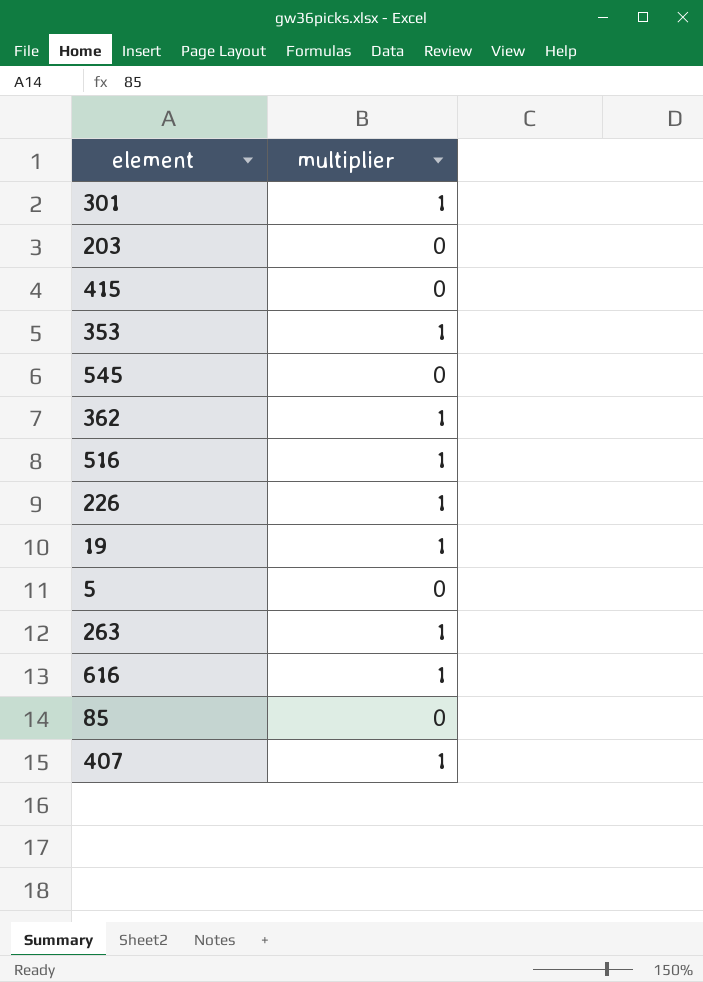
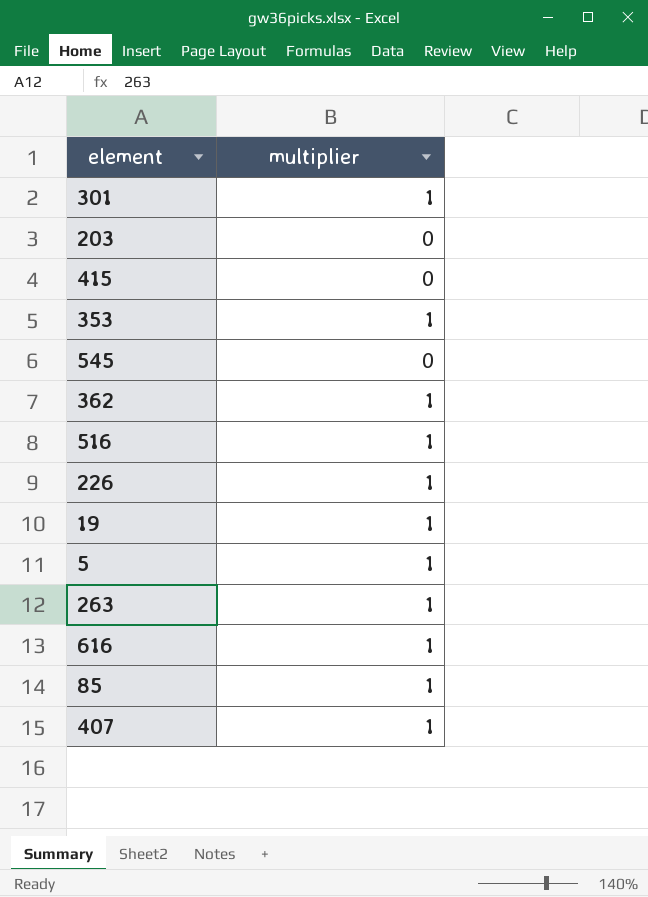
5 | multiplier: 0 -> 1
85 | multiplier: 0 -> 1

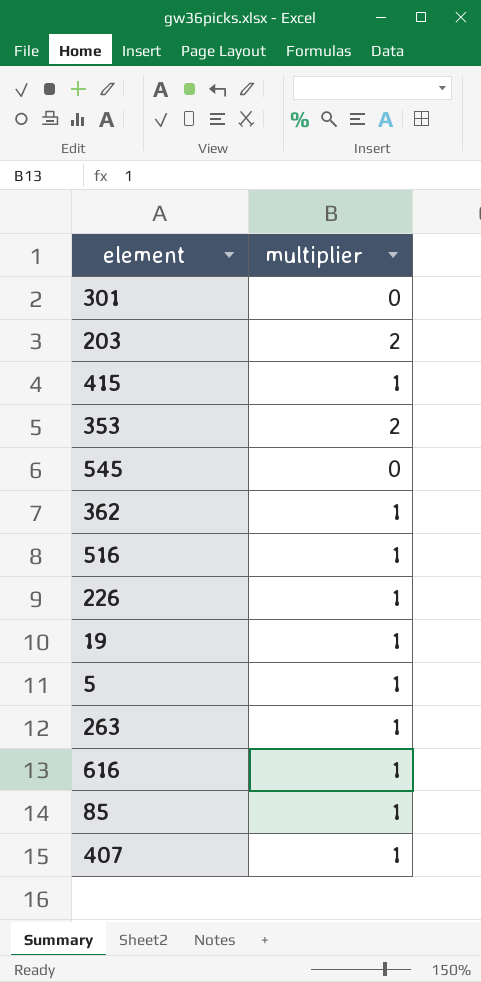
301 | multiplier: 1 -> 0
203 | multiplier: 0 -> 2
415 | multiplier: 0 -> 1
353 | multiplier: 1 -> 2

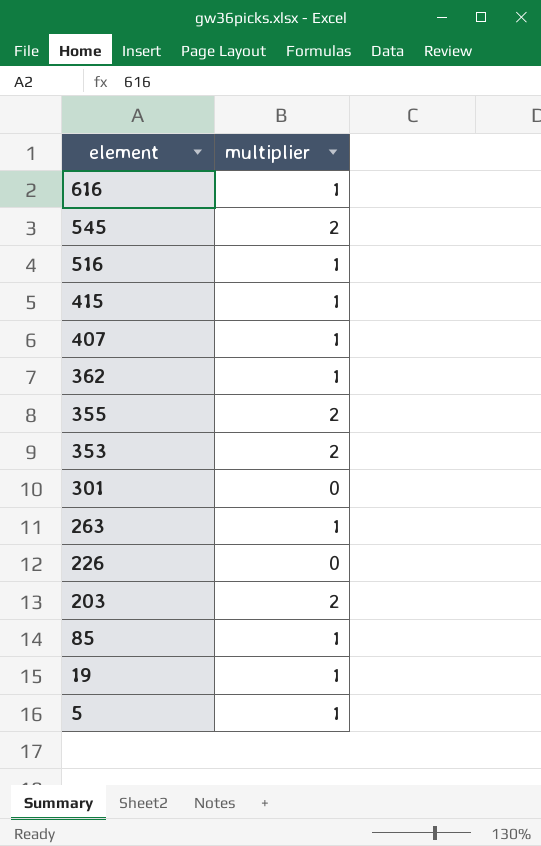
row order: none -> element descending
545 | multiplier: 0 -> 2
row 355: none -> 2
226 | multiplier: 1 -> 0

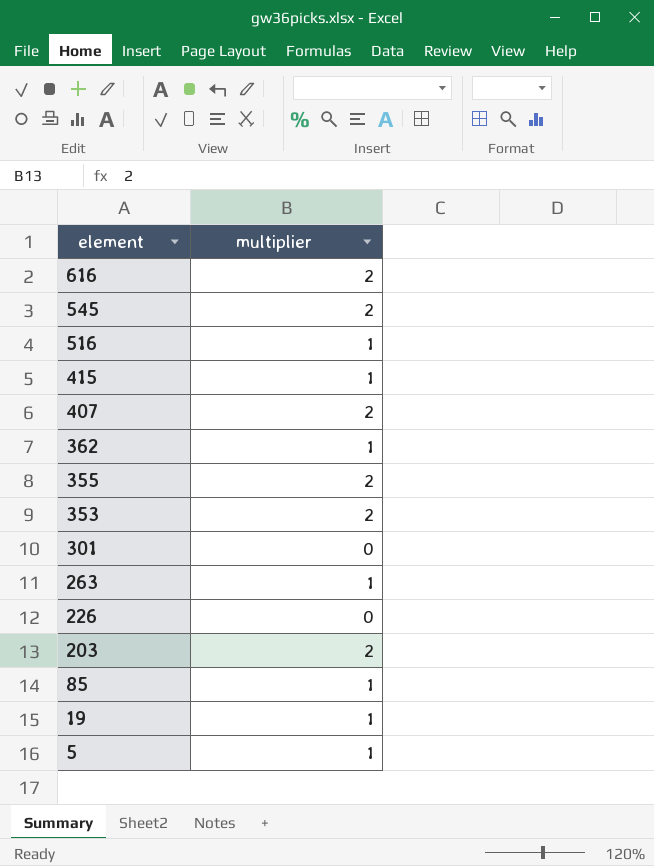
616 | multiplier: 1 -> 2
407 | multiplier: 1 -> 2

